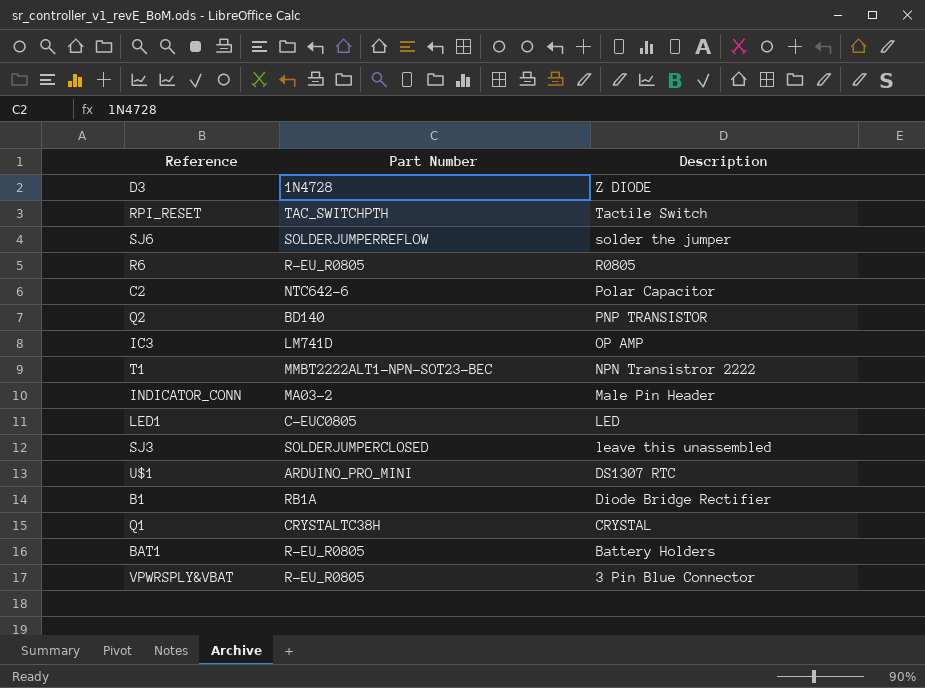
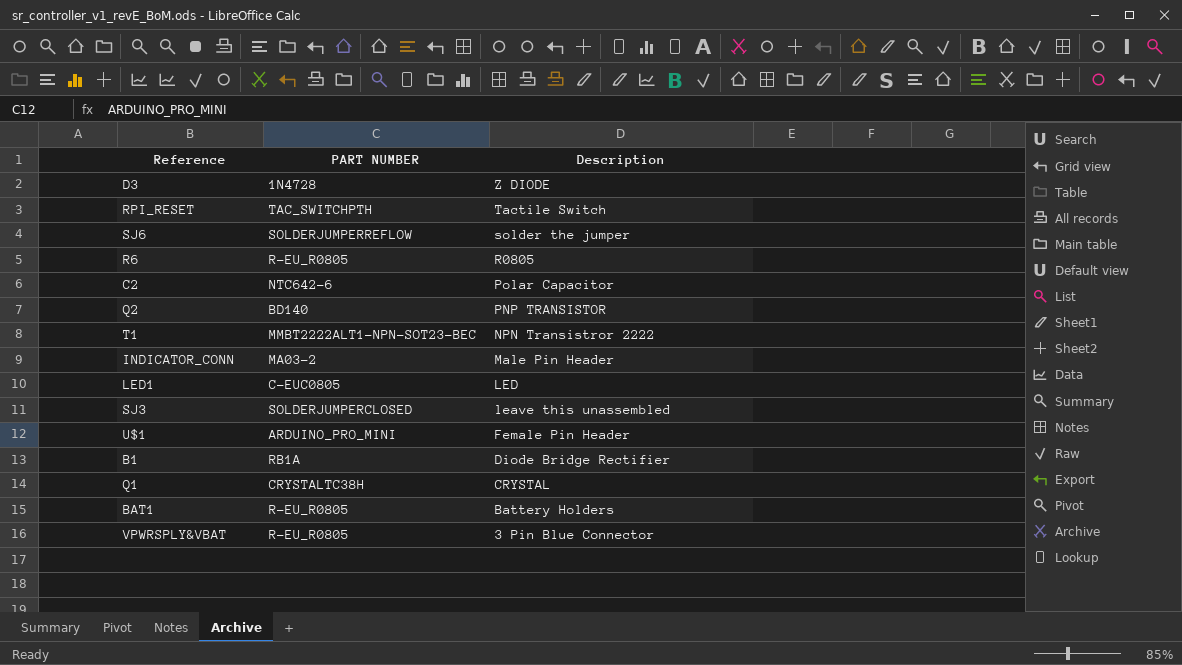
column name: Part Number -> PART NUMBER
row IC3: LM741D | OP AMP -> none
U$1 | Description: DS1307 RTC -> Female Pin Header

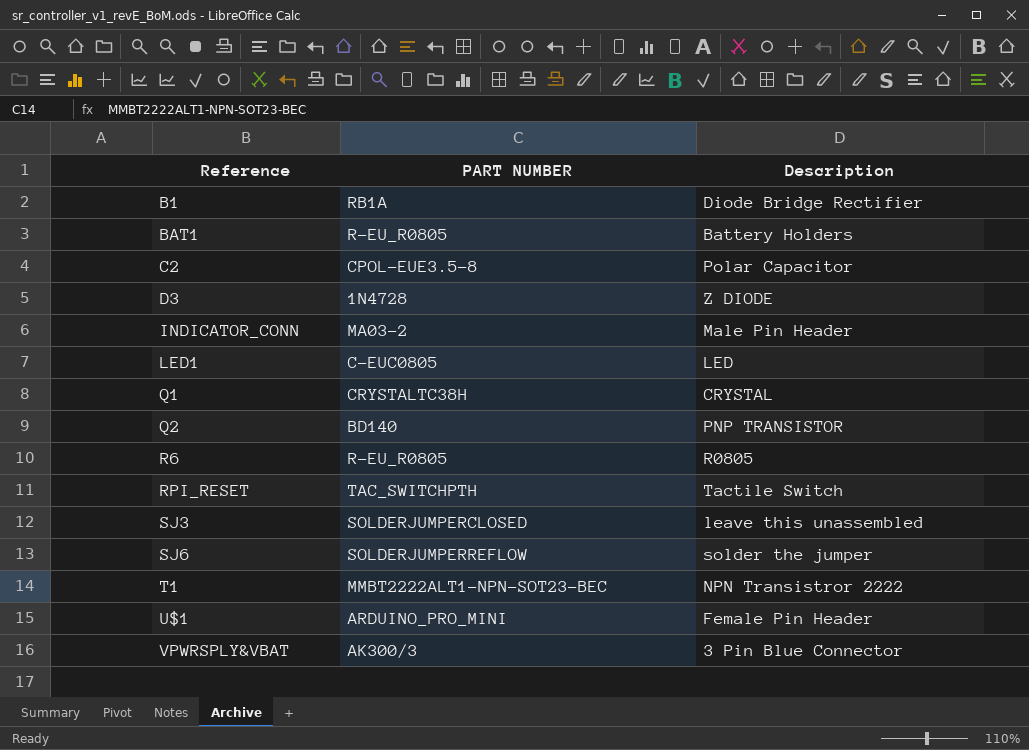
row order: Description descending -> Reference ascending
C2 | PART NUMBER: NTC642-6 -> CPOL-EUE3.5-8
VPWRSPLY&VBAT | PART NUMBER: R-EU_R0805 -> AK300/3

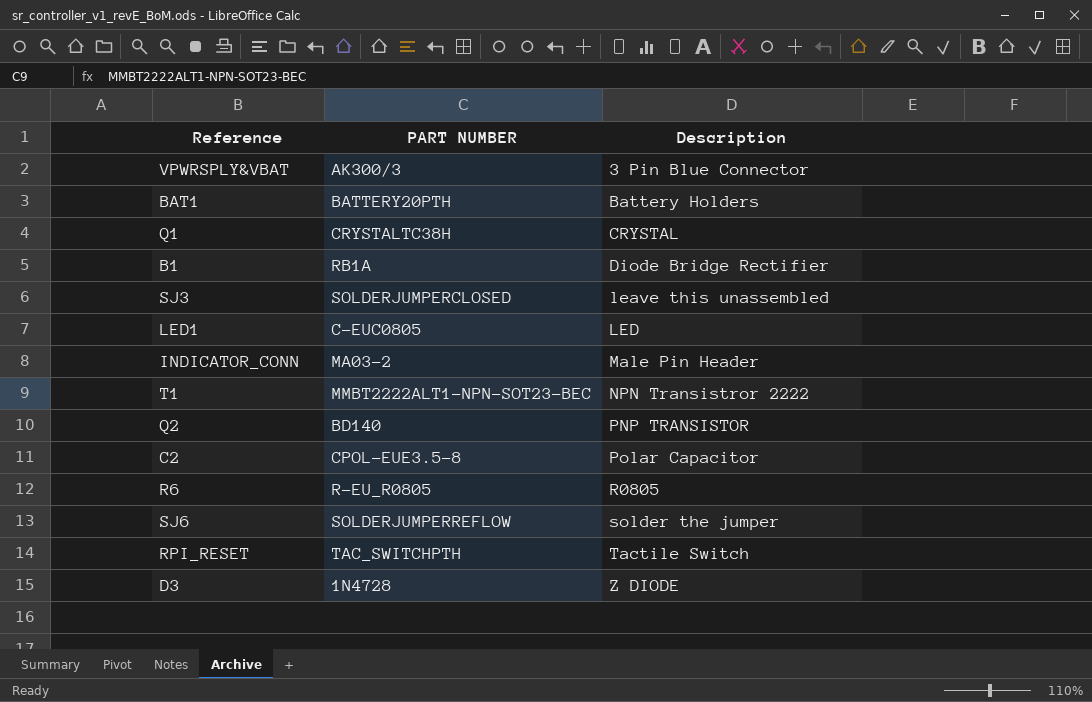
row order: Reference ascending -> Description ascending
row U$1: ARDUINO_PRO_MINI | Female Pin Header -> none
BAT1 | PART NUMBER: R-EU_R0805 -> BATTERY20PTH

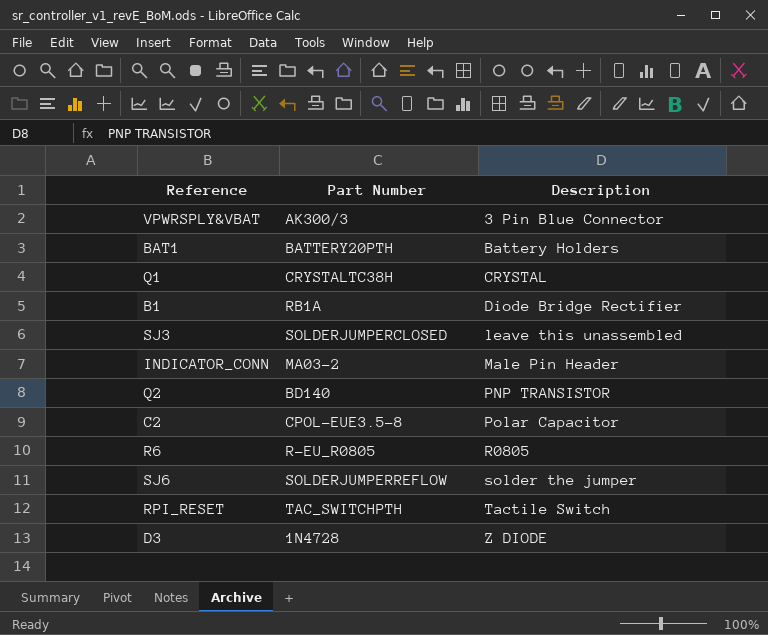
column name: PART NUMBER -> Part Number
row LED1: C-EUC0805 | LED -> none
row T1: MMBT2222ALT1-NPN-SOT23-BEC | NPN Transistror 2222 -> none

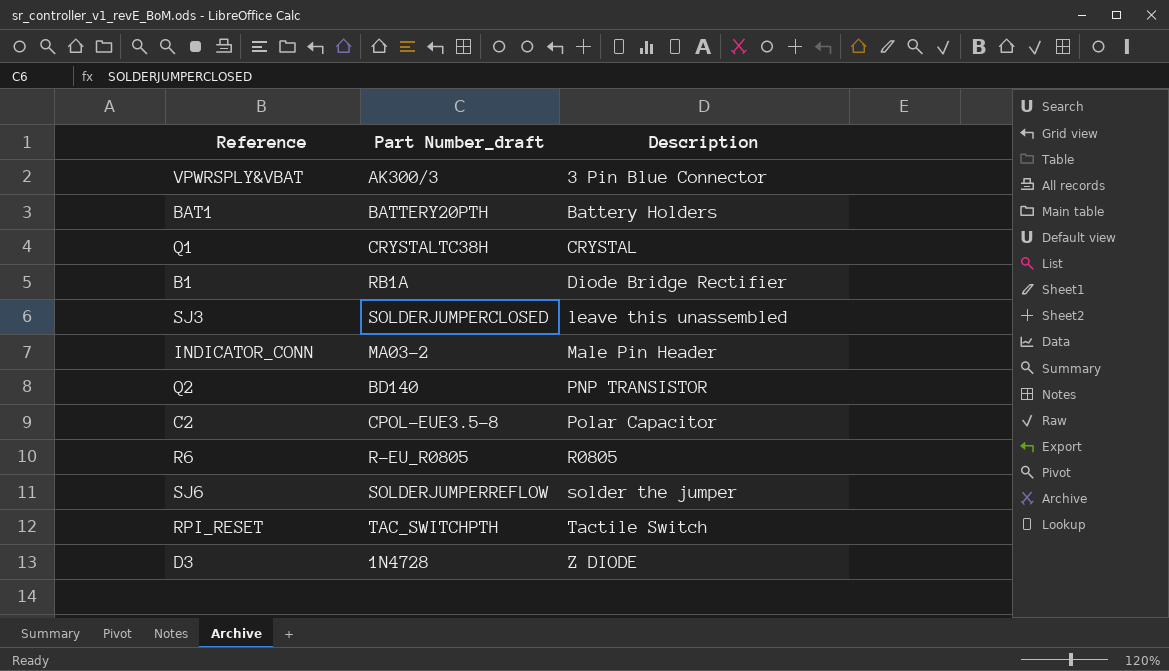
column name: Part Number -> Part Number_draft

